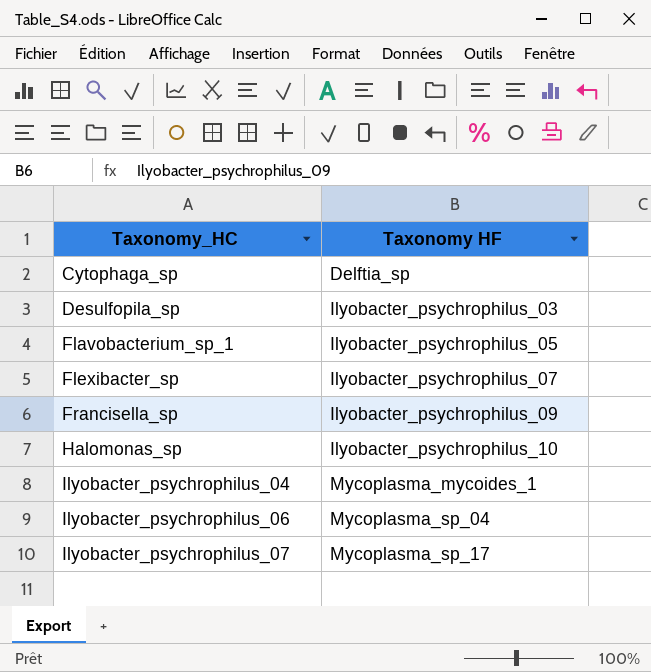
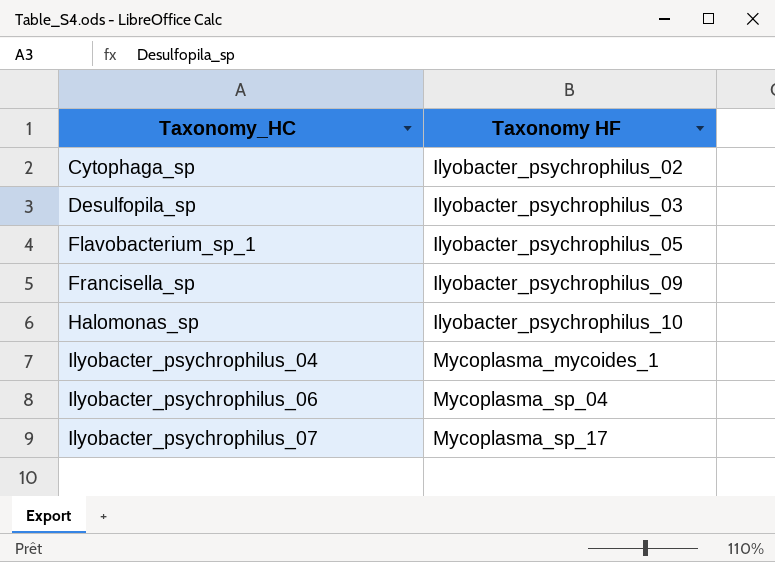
row Flexibacter_sp: Ilyobacter_psychrophilus_07 -> none
Cytophaga_sp | Taxonomy HF: Delftia_sp -> Ilyobacter_psychrophilus_02

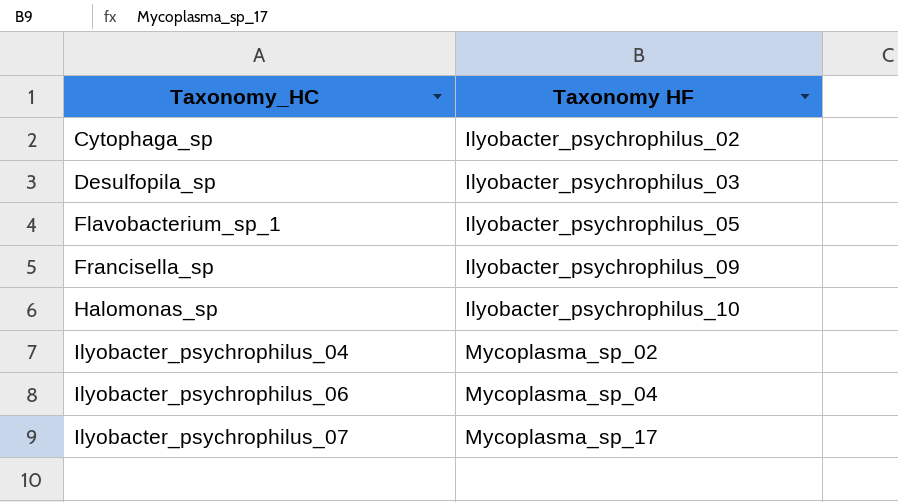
Ilyobacter_psychrophilus_04 | Taxonomy HF: Mycoplasma_mycoides_1 -> Mycoplasma_sp_02

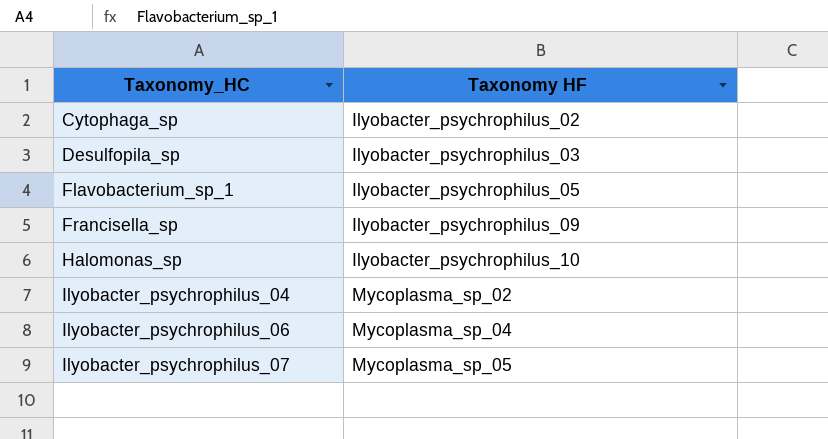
Ilyobacter_psychrophilus_07 | Taxonomy HF: Mycoplasma_sp_17 -> Mycoplasma_sp_05

